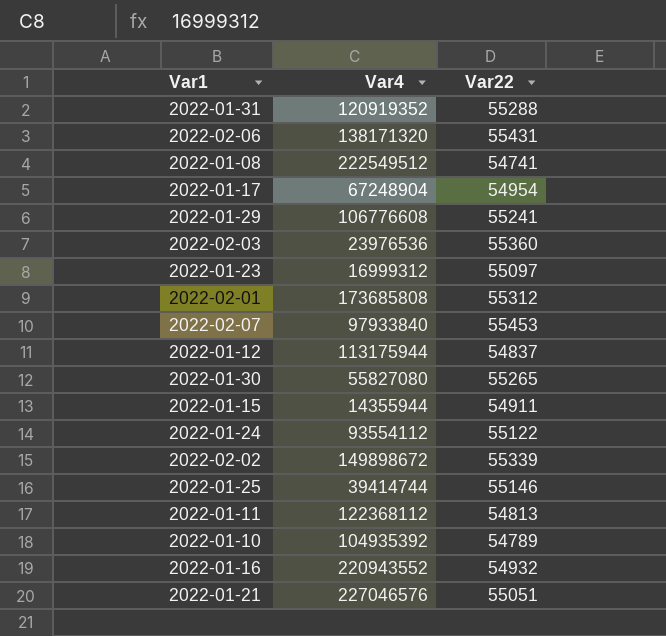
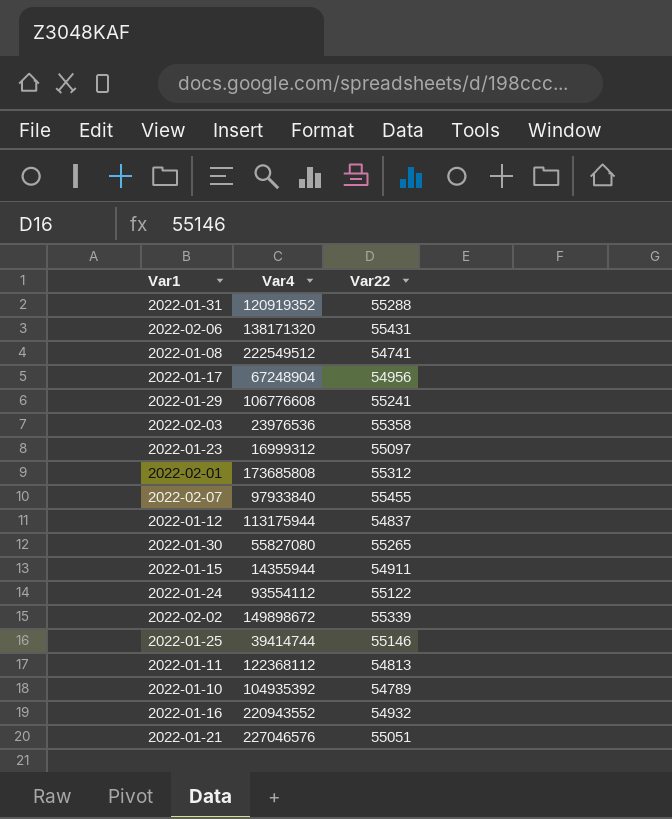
2022-01-17 | Var22: 54954 -> 54956
2022-02-03 | Var22: 55360 -> 55358
2022-02-07 | Var22: 55453 -> 55455

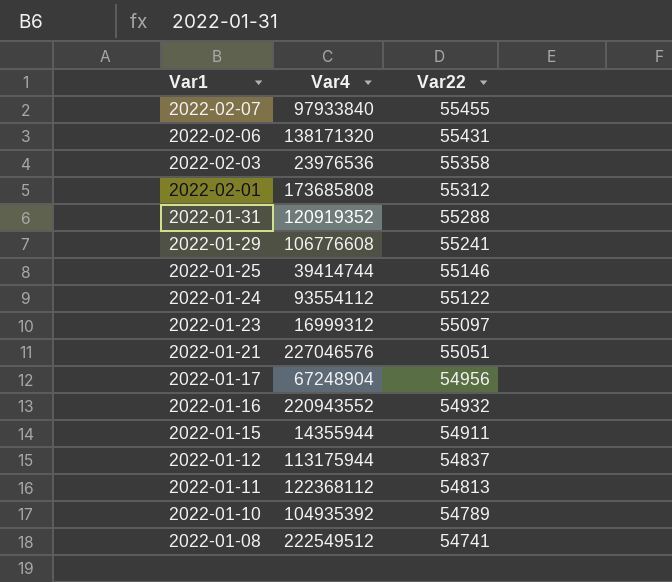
row order: none -> Var1 descending
row 2022-01-30: 55827080 | 55265 -> none
row 2022-02-02: 149898672 | 55339 -> none

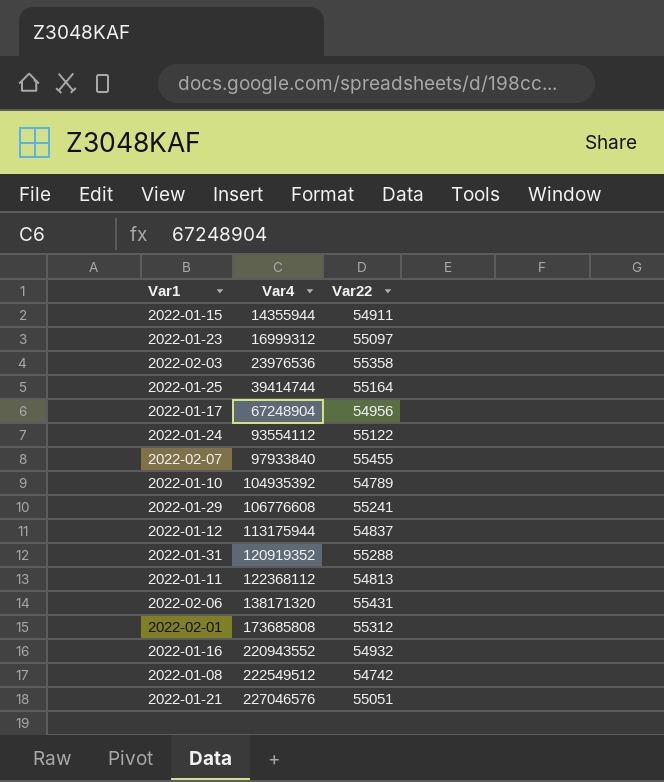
row order: Var1 descending -> Var4 ascending
2022-01-25 | Var22: 55146 -> 55164
2022-01-08 | Var22: 54741 -> 54742

